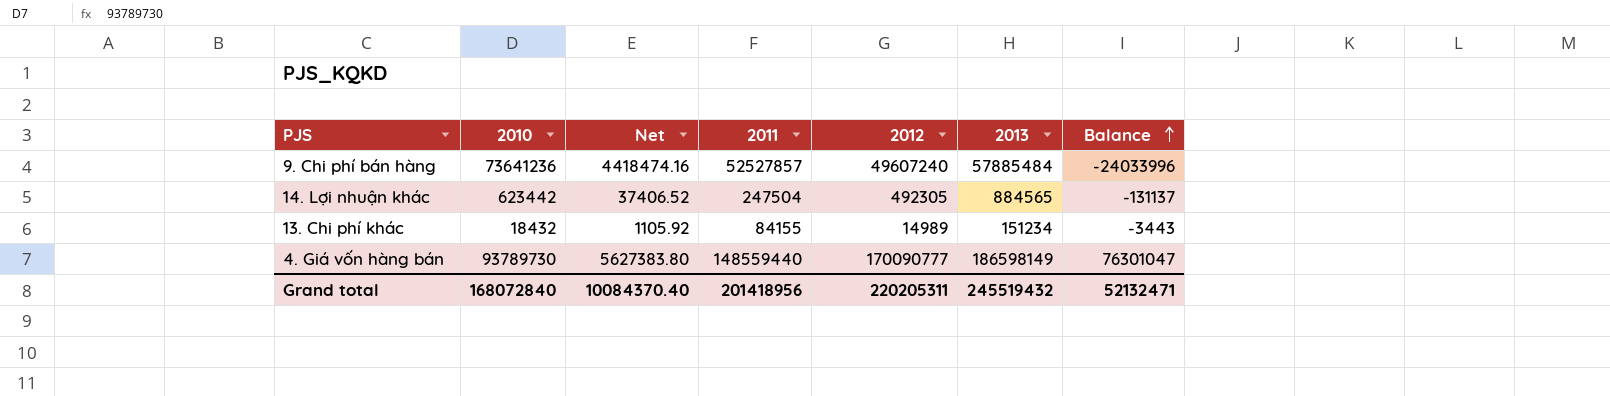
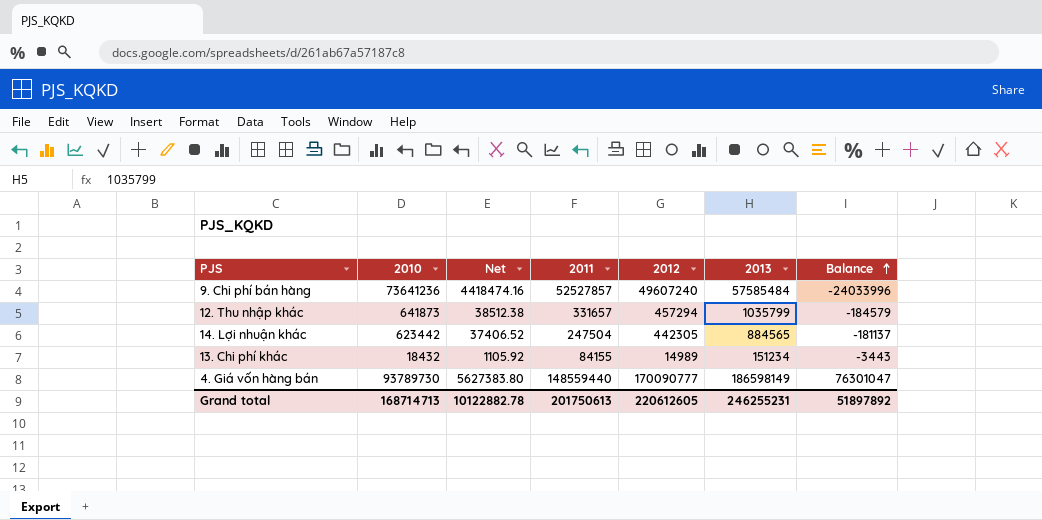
9. Chi phí bán hàng | 2013: 57885484 -> 57585484
row 12. Thu nhập khác: none -> 641873 | 38512.38 | 331657 | 457294 | 1035799 | -184579
14. Lợi nhuận khác | 2012: 492305 -> 442305
14. Lợi nhuận khác | Balance: -131137 -> -181137
Grand total | 2010: 168072840 -> 168714713
Grand total | Net: 10084370.40 -> 10122882.78
Grand total | 2011: 201418956 -> 201750613
Grand total | 2012: 220205311 -> 220612605
Grand total | 2013: 245519432 -> 246255231
Grand total | Balance: 52132471 -> 51897892

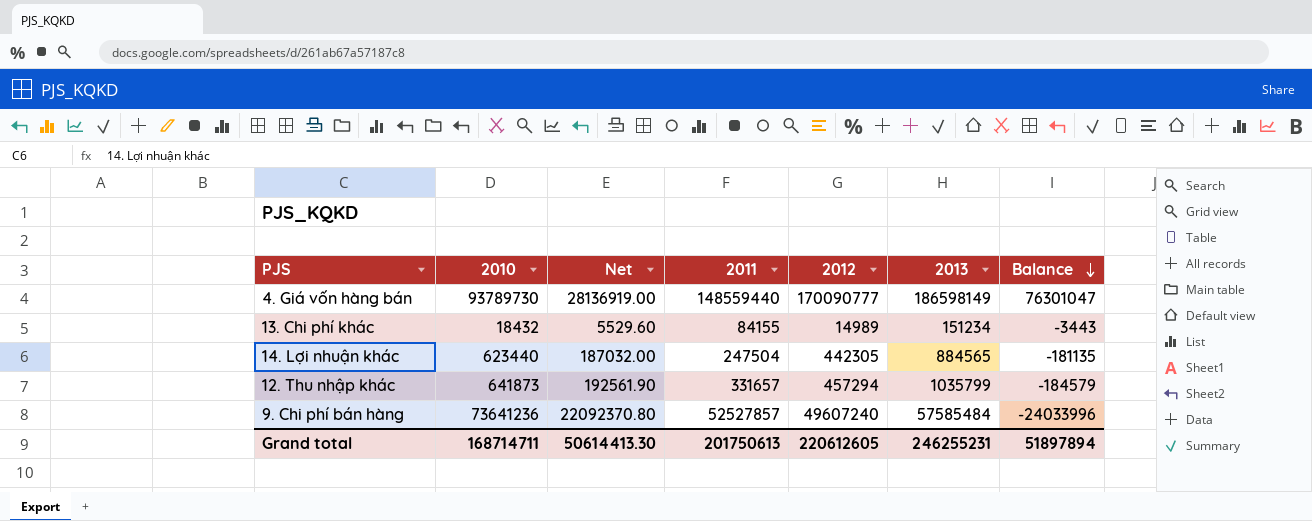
row order: Balance ascending -> Balance descending
column Net | formula: [2010] * 0.06 -> [2010] * 0.3
14. Lợi nhuận khác | 2010: 623442 -> 623440
14. Lợi nhuận khác | Balance: -181137 -> -181135
Grand total | 2010: 168714713 -> 168714711
Grand total | Net: 10122882.78 -> 50614413.30
Grand total | Balance: 51897892 -> 51897894

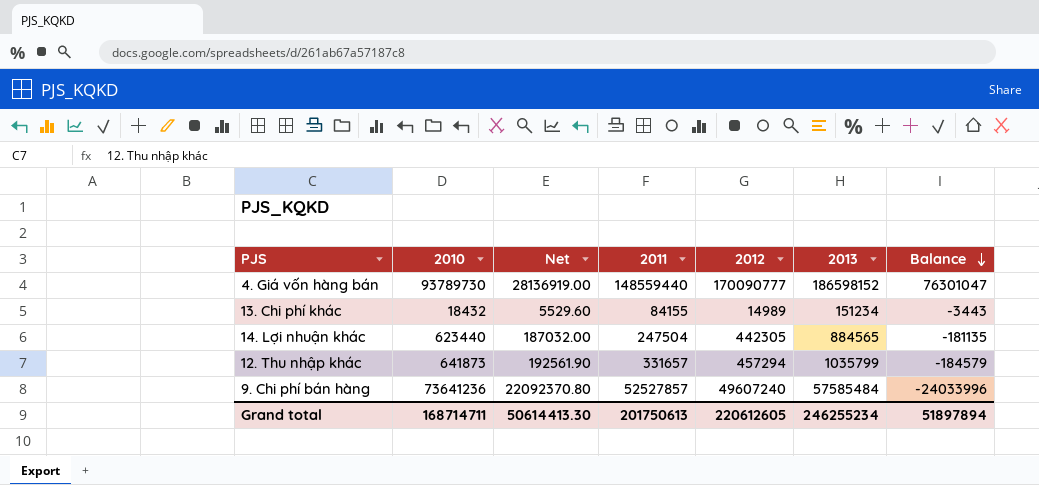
4. Giá vốn hàng bán | 2013: 186598149 -> 186598152
Grand total | 2013: 246255231 -> 246255234

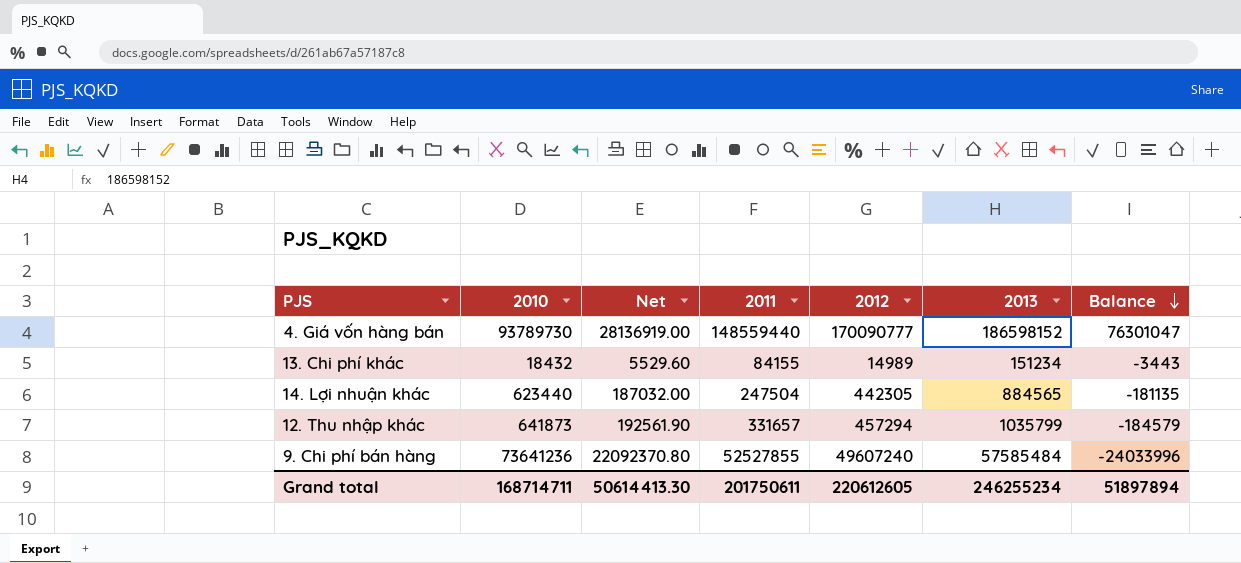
9. Chi phí bán hàng | 2011: 52527857 -> 52527855
Grand total | 2011: 201750613 -> 201750611

